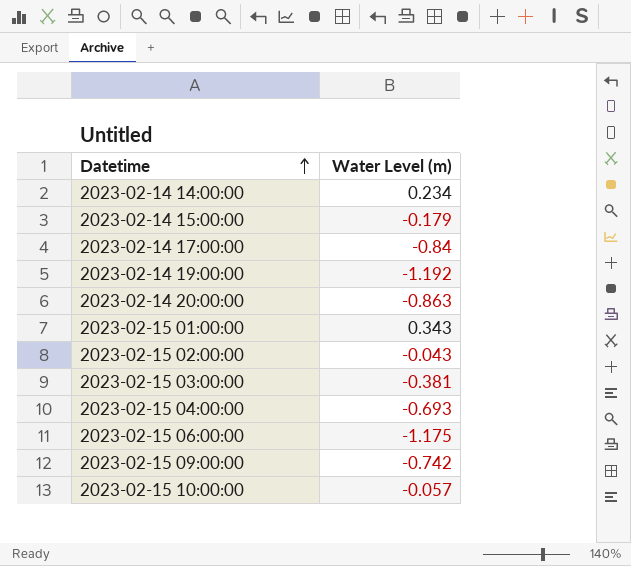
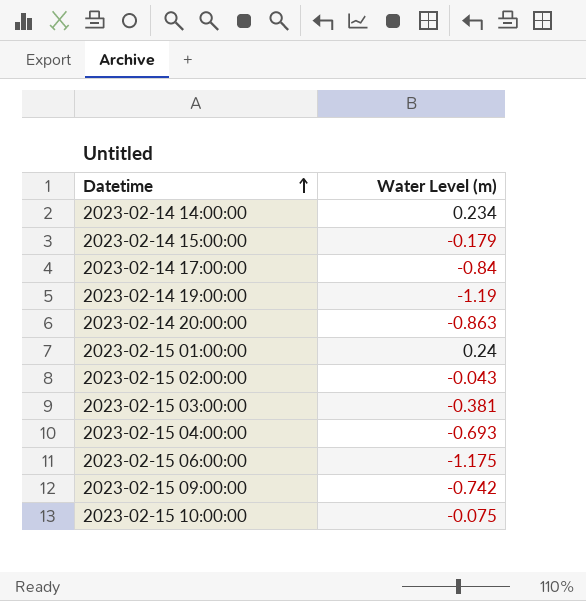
2023-02-14 19:00:00 | Water Level (m): -1.192 -> -1.19
2023-02-15 01:00:00 | Water Level (m): 0.343 -> 0.24
2023-02-15 10:00:00 | Water Level (m): -0.057 -> -0.075

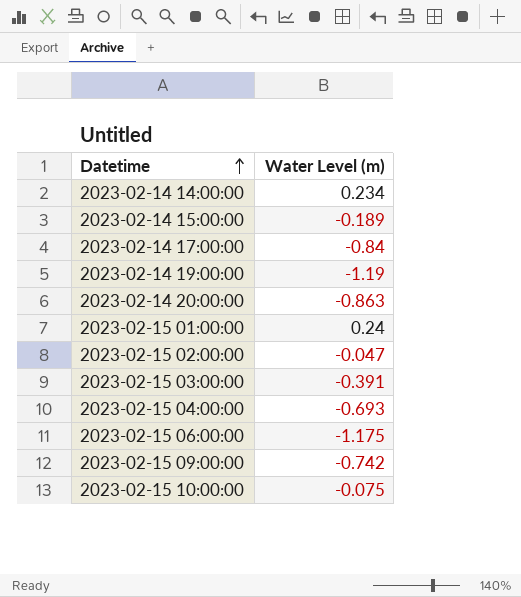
2023-02-14 15:00:00 | Water Level (m): -0.179 -> -0.189
2023-02-15 02:00:00 | Water Level (m): -0.043 -> -0.047
2023-02-15 03:00:00 | Water Level (m): -0.381 -> -0.391

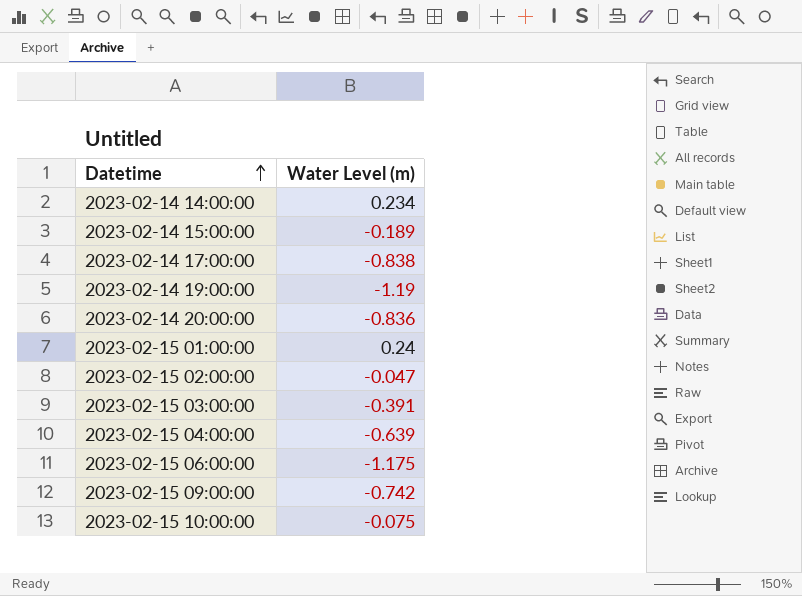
2023-02-14 17:00:00 | Water Level (m): -0.84 -> -0.838
2023-02-14 20:00:00 | Water Level (m): -0.863 -> -0.836
2023-02-15 04:00:00 | Water Level (m): -0.693 -> -0.639

